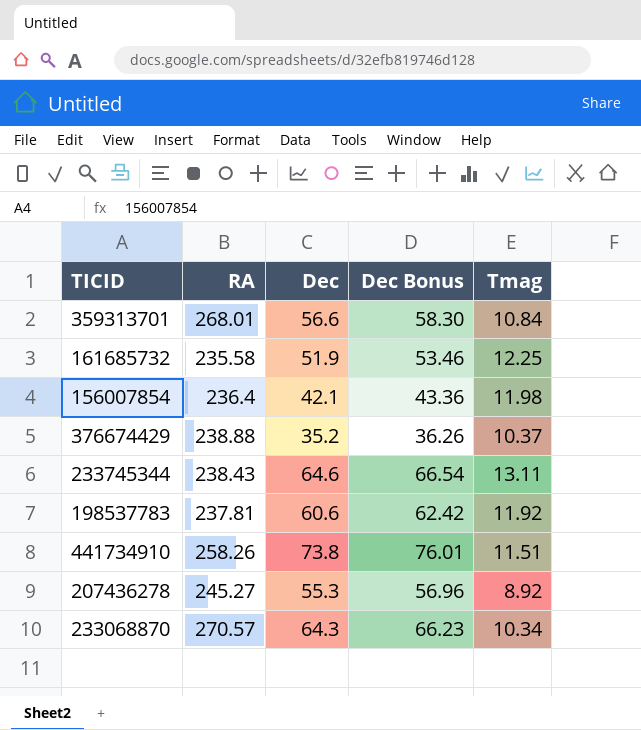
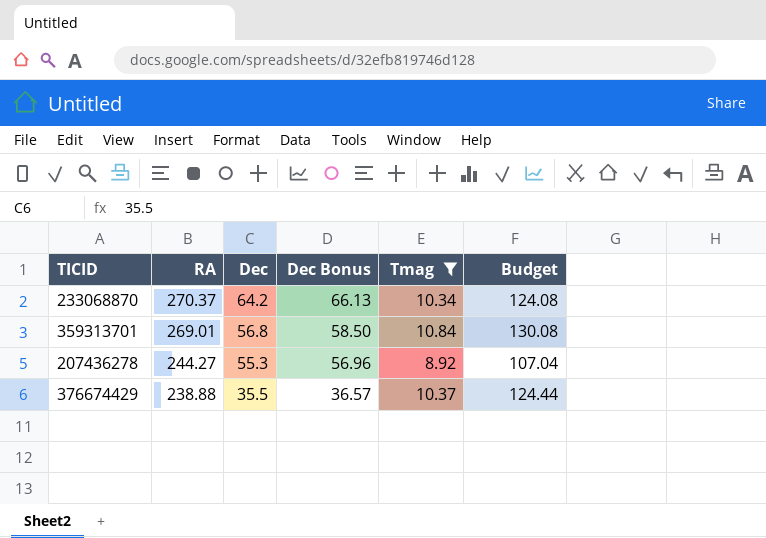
filter: none -> Tmag <= 10.84
row order: none -> RA descending
column Budget | formula: none -> [Tmag] * 12
233068870 | RA: 270.57 -> 270.37
233068870 | Dec: 64.3 -> 64.2
233068870 | Dec Bonus: 66.23 -> 66.13
359313701 | RA: 268.01 -> 269.01
359313701 | Dec: 56.6 -> 56.8
359313701 | Dec Bonus: 58.30 -> 58.50
207436278 | RA: 245.27 -> 244.27
376674429 | Dec: 35.2 -> 35.5
376674429 | Dec Bonus: 36.26 -> 36.57

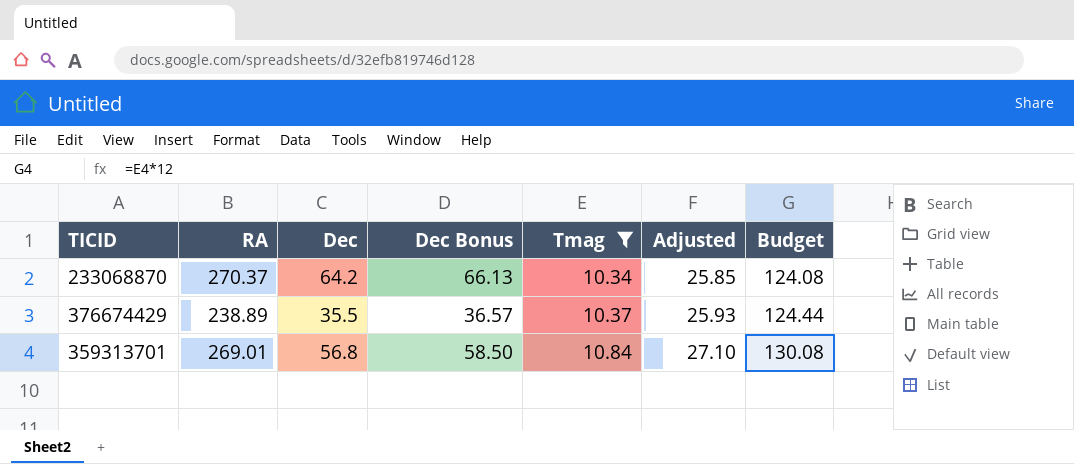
row order: RA descending -> Tmag ascending
column Adjusted | formula: none -> [Tmag] * 2.5
row 207436278: 244.27 | 55.3 | 56.96 | 8.92 | 107.04 -> none
376674429 | RA: 238.88 -> 238.89

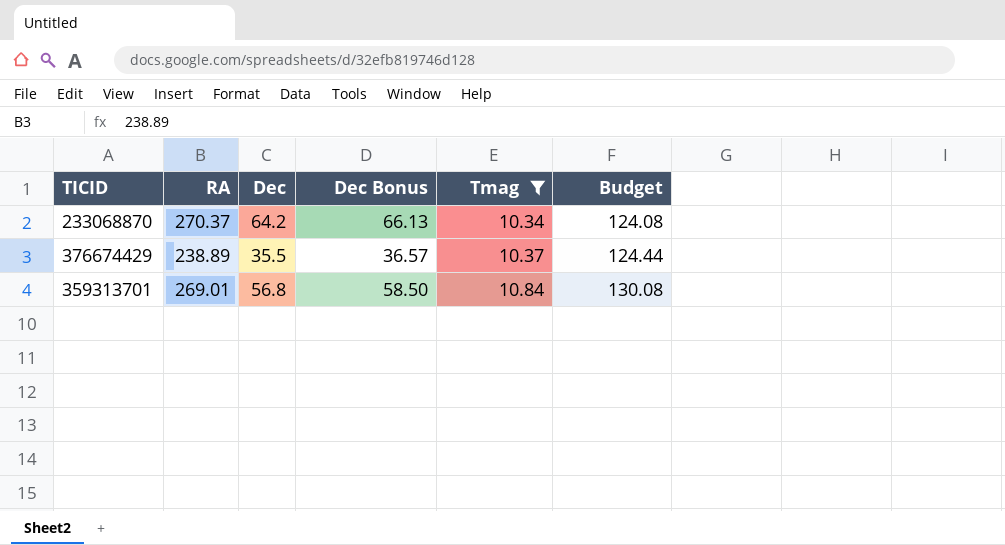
column Adjusted | formula: [Tmag] * 2.5 -> none

